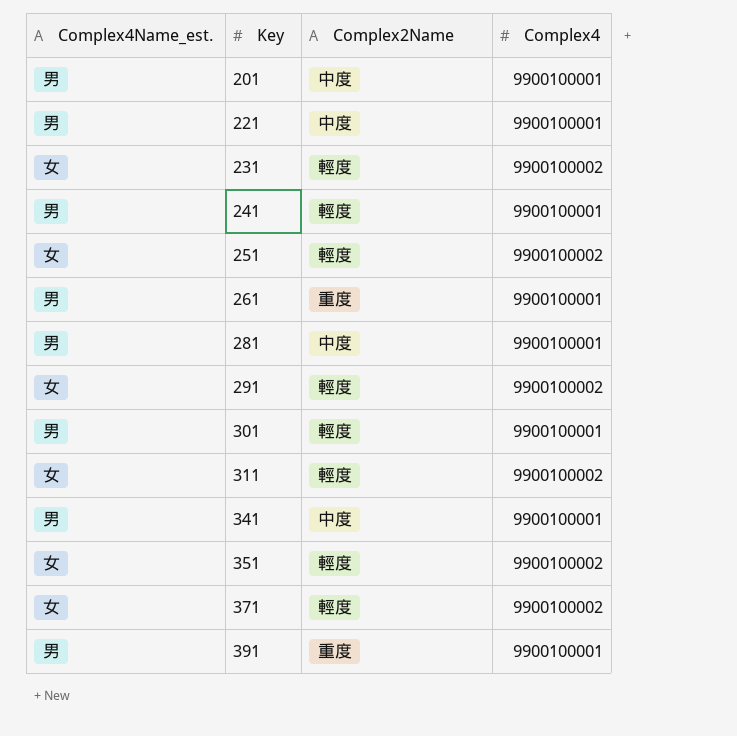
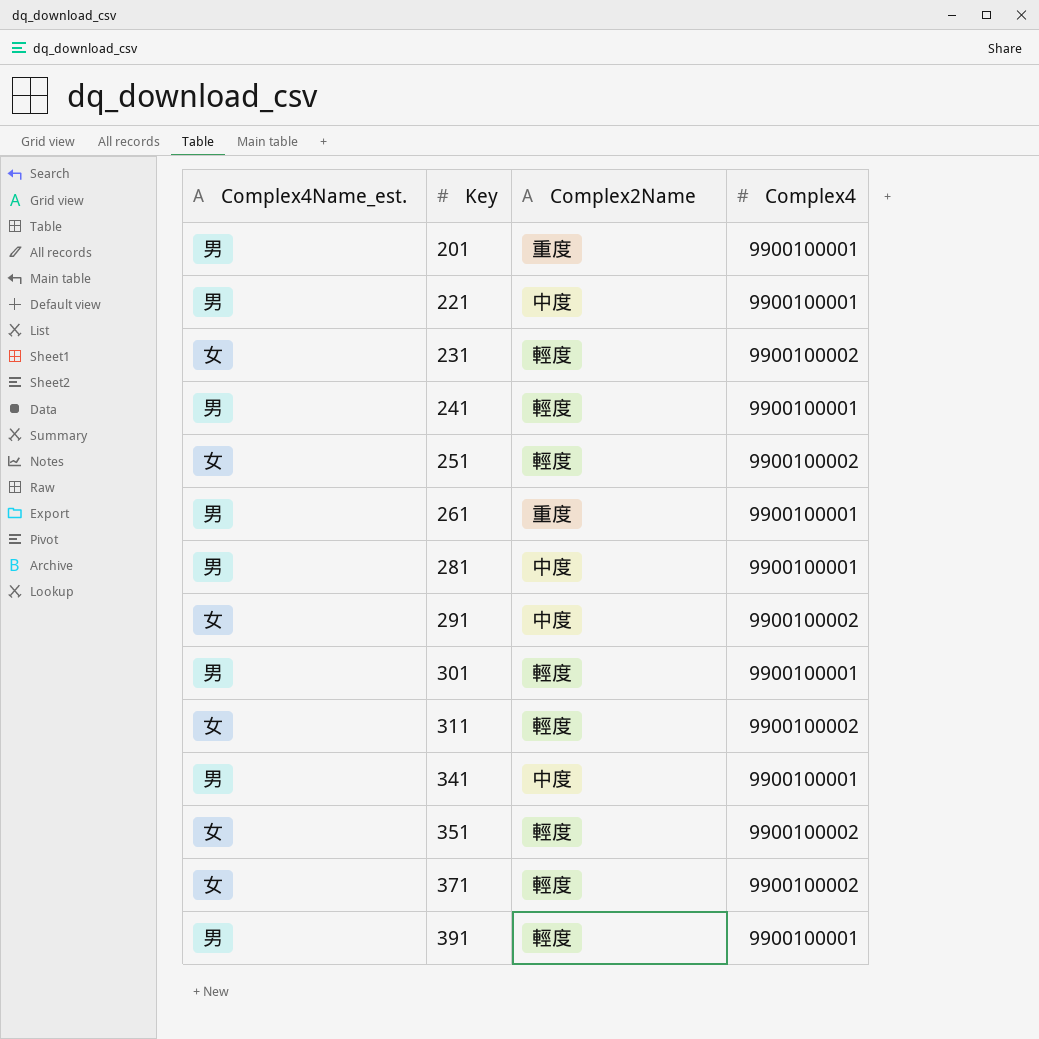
201 | Complex2Name: 中度 -> 重度
291 | Complex2Name: 輕度 -> 中度
391 | Complex2Name: 重度 -> 輕度

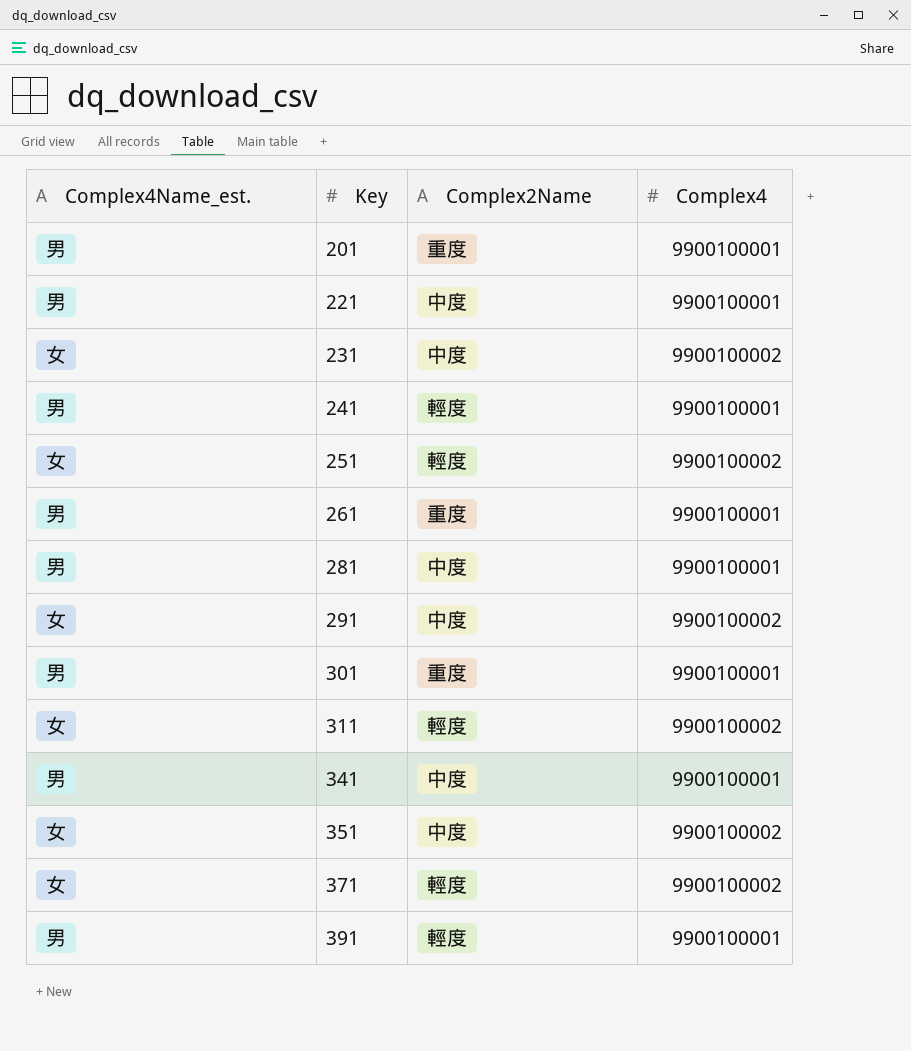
231 | Complex2Name: 輕度 -> 中度
301 | Complex2Name: 輕度 -> 重度
351 | Complex2Name: 輕度 -> 中度

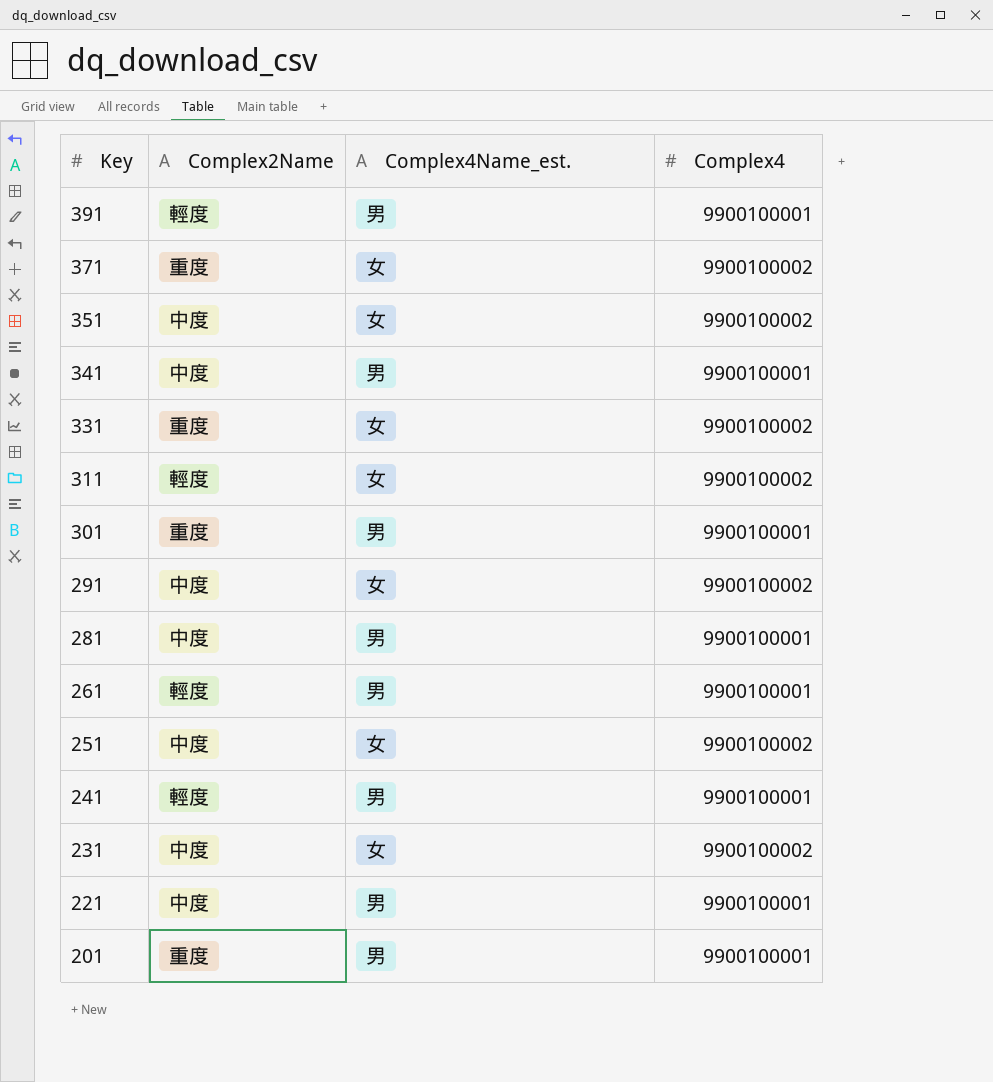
row order: Key ascending -> Key descending
column Complex4Name_est. | position: 1 -> 3
371 | Complex2Name: 輕度 -> 重度
row 331: none -> 重度 | 女 | 9900100002
261 | Complex2Name: 重度 -> 輕度
251 | Complex2Name: 輕度 -> 中度

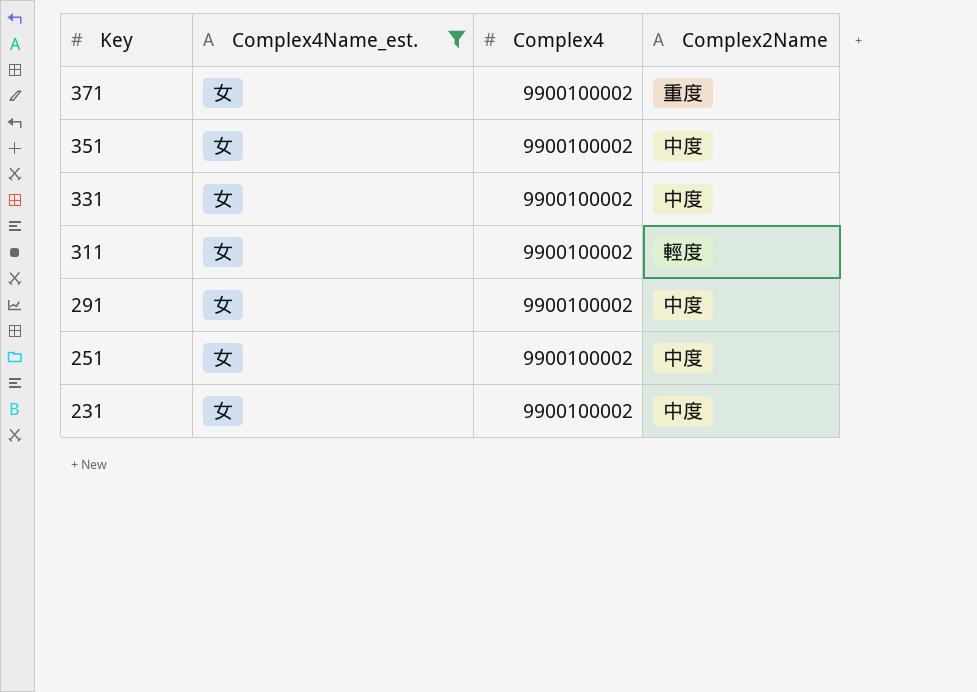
filter: none -> Complex4Name_est. = 女
column Complex2Name | position: 2 -> 4
331 | Complex2Name: 重度 -> 中度

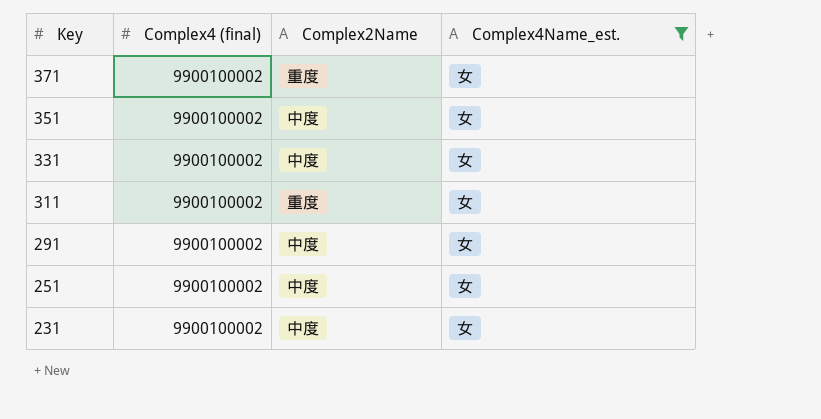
column name: Complex4 -> Complex4 (final)
column Complex4Name_est. | position: 2 -> 4
311 | Complex2Name: 輕度 -> 重度

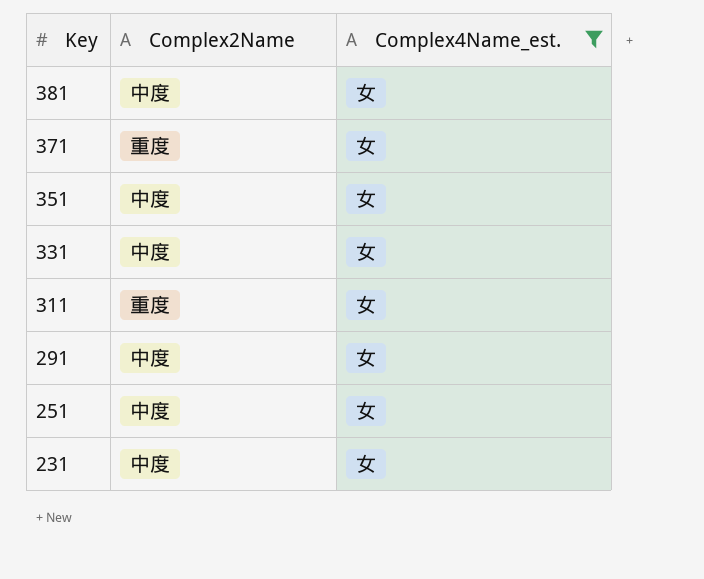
column Complex4 (final) | position: 2 -> none
row 381: none -> 中度 | 女

